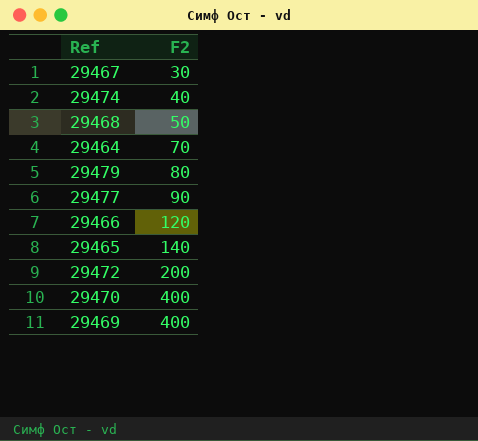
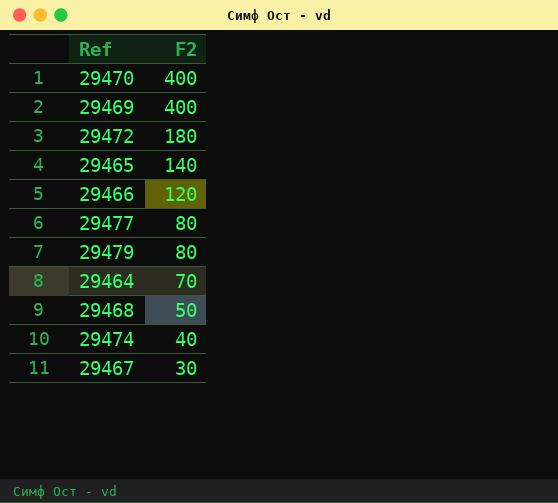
row order: F2 ascending -> F2 descending
29472 | F2: 200 -> 180
29477 | F2: 90 -> 80

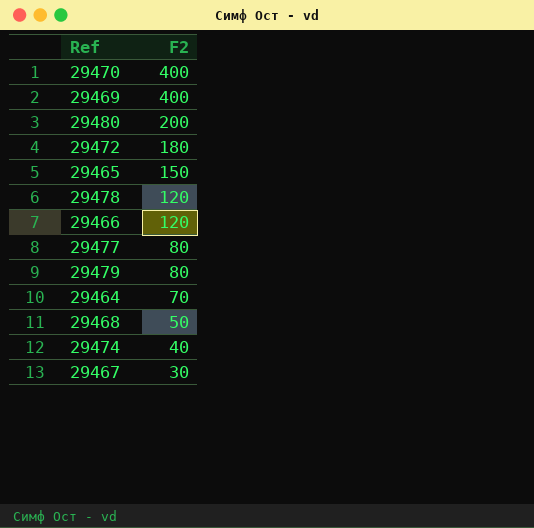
row 29480: none -> 200
29465 | F2: 140 -> 150
row 29478: none -> 120

